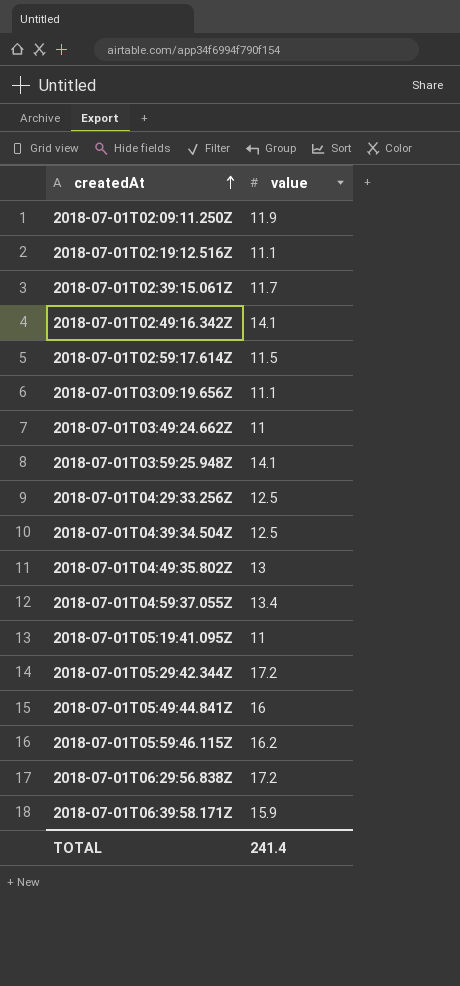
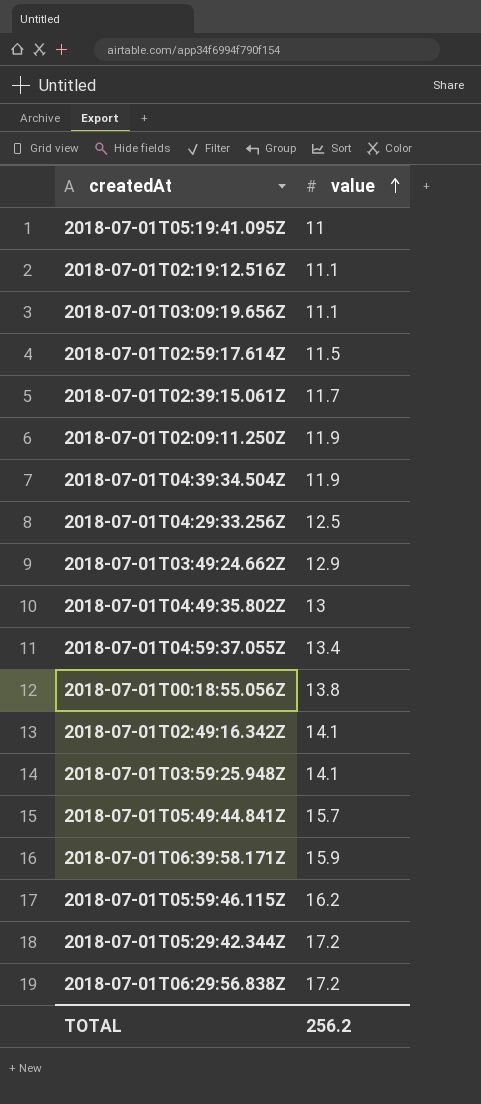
row order: createdAt ascending -> value ascending
2018-07-01T04:39:34.504Z | value: 12.5 -> 11.9
2018-07-01T03:49:24.662Z | value: 11 -> 12.9
row 2018-07-01T00:18:55.056Z: none -> 13.8
2018-07-01T05:49:44.841Z | value: 16 -> 15.7
TOTAL | value: 241.4 -> 256.2

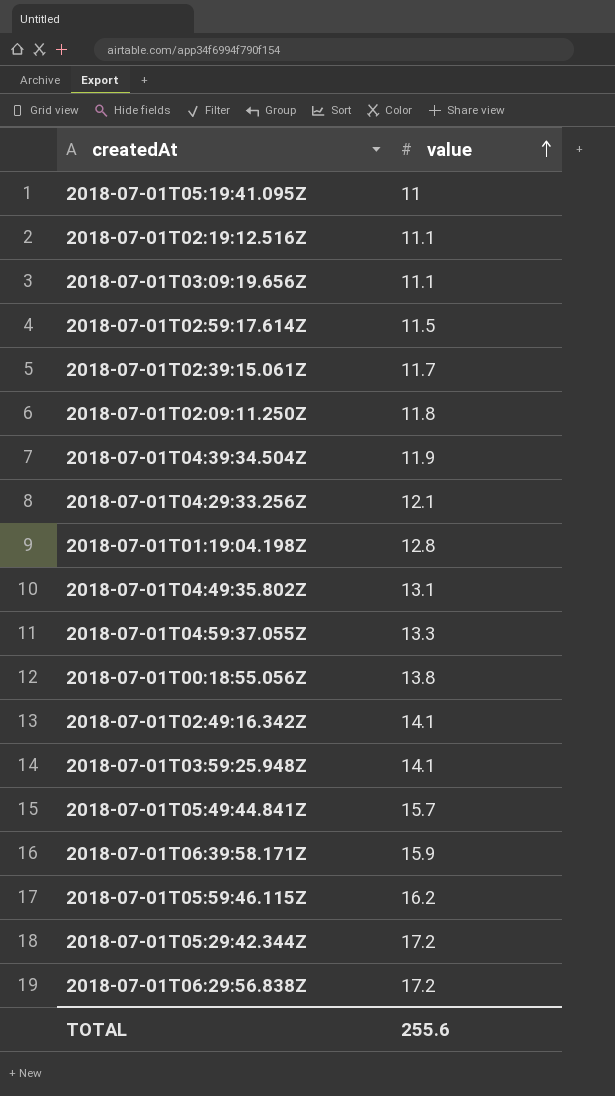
row 2018-07-01T03:49:24.662Z: 12.9 -> none
2018-07-01T02:09:11.250Z | value: 11.9 -> 11.8
2018-07-01T04:29:33.256Z | value: 12.5 -> 12.1
row 2018-07-01T01:19:04.198Z: none -> 12.8
2018-07-01T04:49:35.802Z | value: 13 -> 13.1
2018-07-01T04:59:37.055Z | value: 13.4 -> 13.3
TOTAL | value: 256.2 -> 255.6

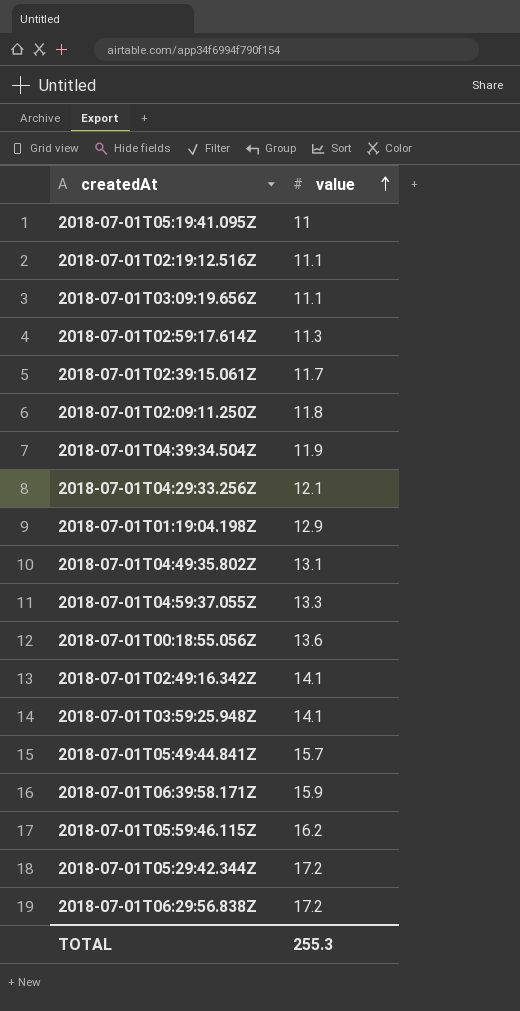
2018-07-01T02:59:17.614Z | value: 11.5 -> 11.3
2018-07-01T01:19:04.198Z | value: 12.8 -> 12.9
2018-07-01T00:18:55.056Z | value: 13.8 -> 13.6
TOTAL | value: 255.6 -> 255.3

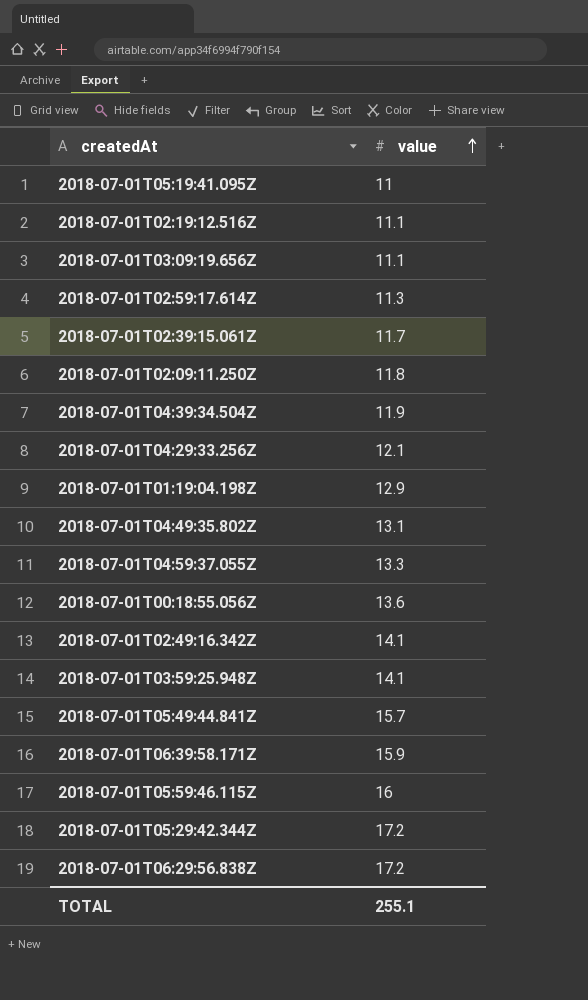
2018-07-01T05:59:46.115Z | value: 16.2 -> 16
TOTAL | value: 255.3 -> 255.1

